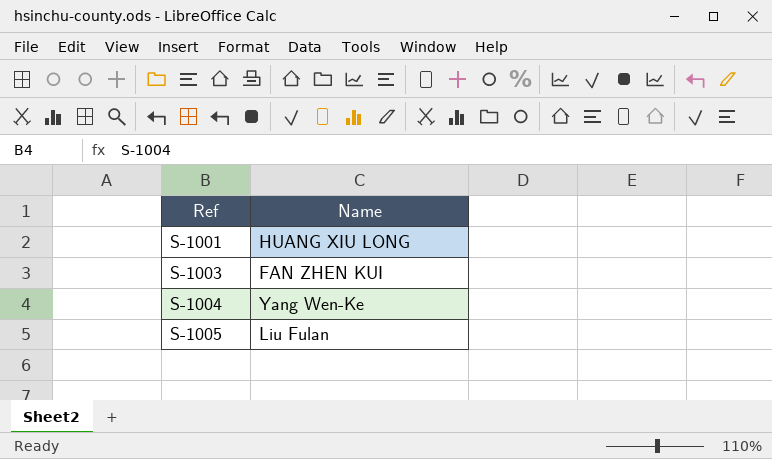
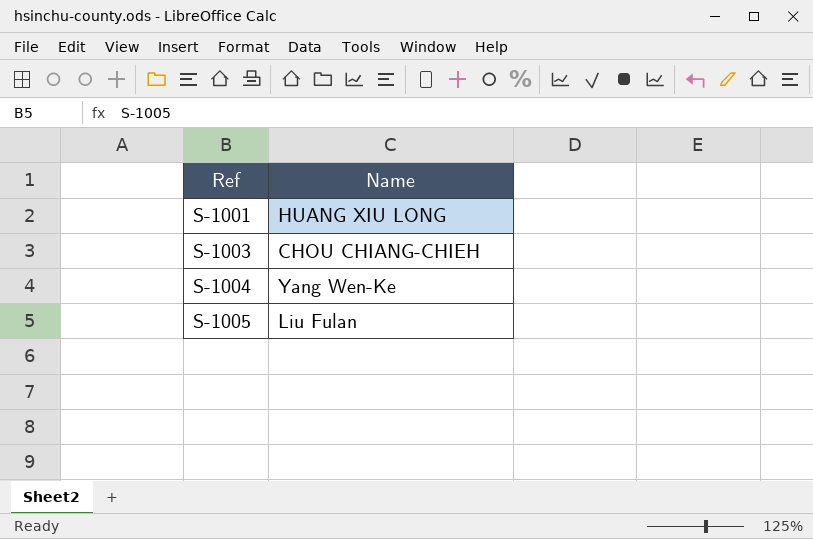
S-1003 | Name: FAN ZHEN KUI -> CHOU CHIANG-CHIEH

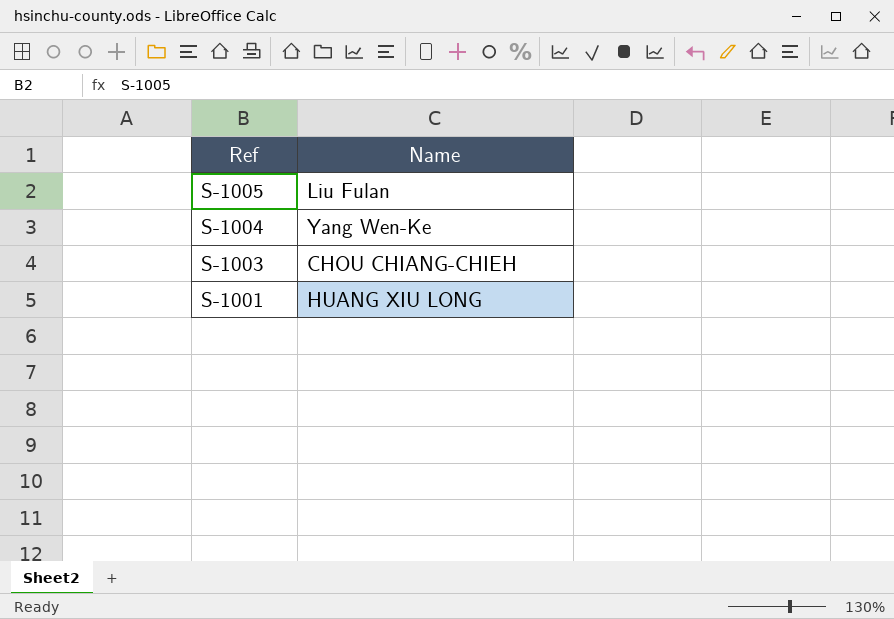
row order: Ref ascending -> Ref descending

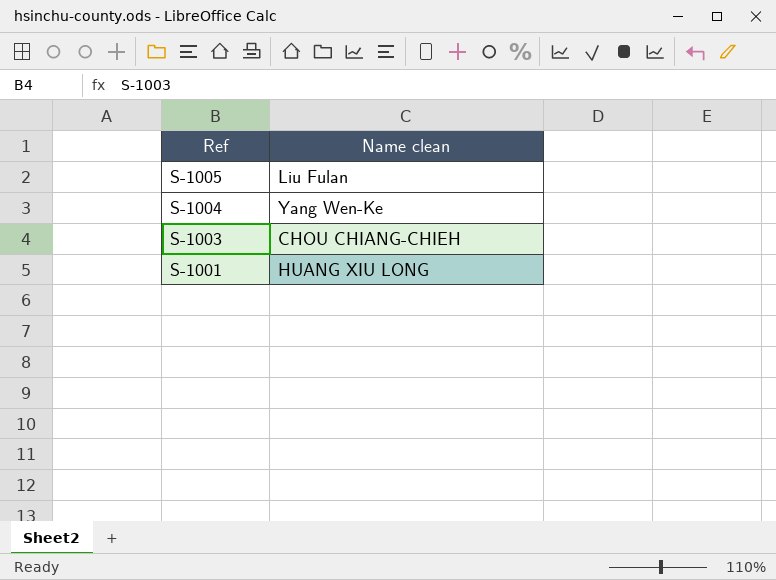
column name: Name -> Name clean

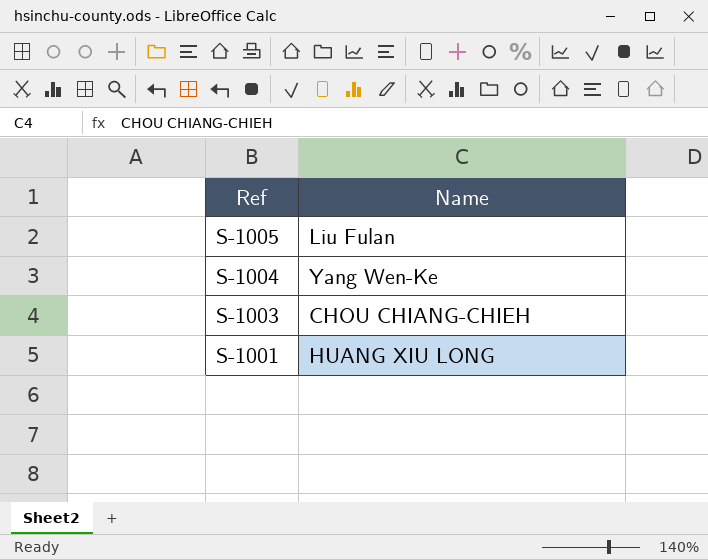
column name: Name clean -> Name

